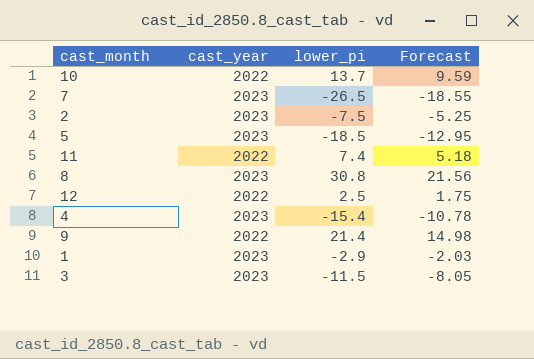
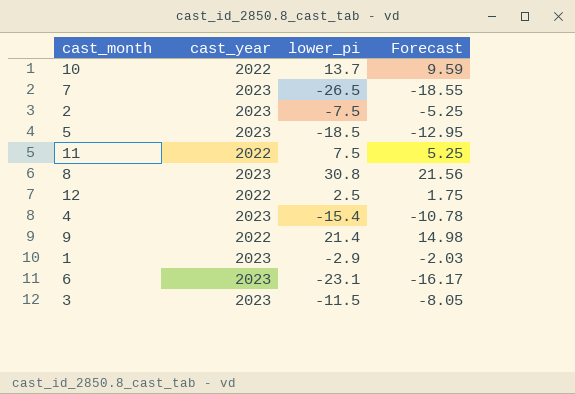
11 | lower_pi: 7.4 -> 7.5
11 | Forecast: 5.18 -> 5.25
row 6: none -> 2023 | -23.1 | -16.17

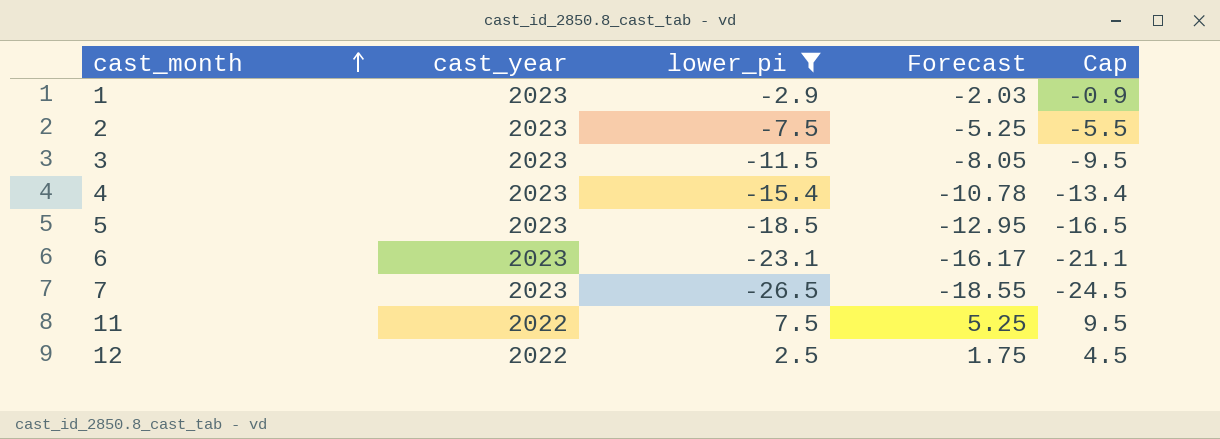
filter: none -> lower_pi <= 7.5
row order: none -> cast_month ascending
column Cap | formula: none -> [lower_pi] + 2

